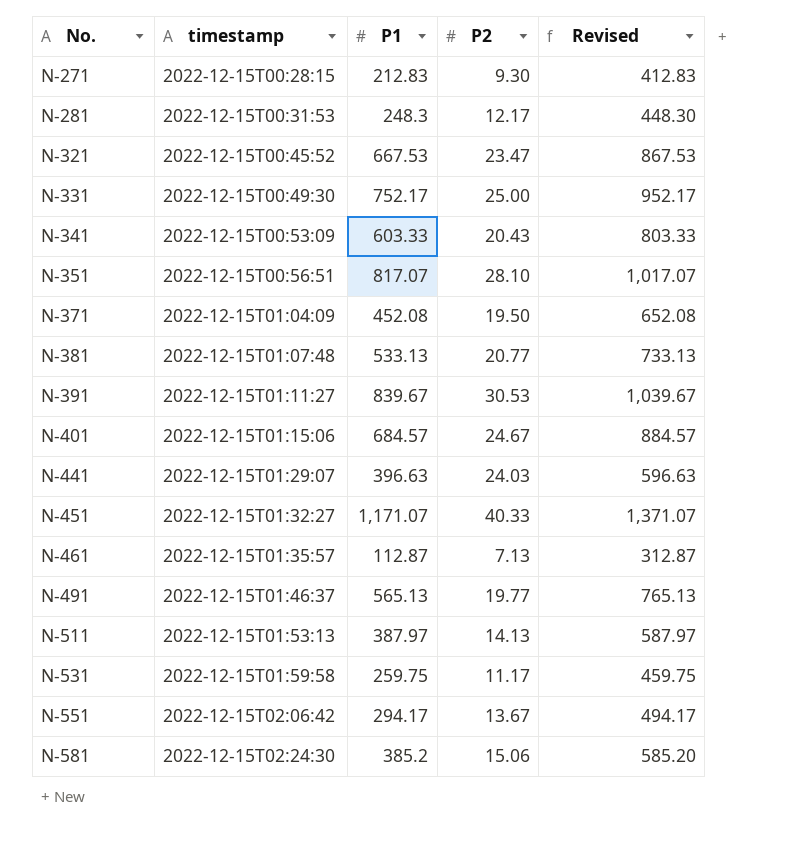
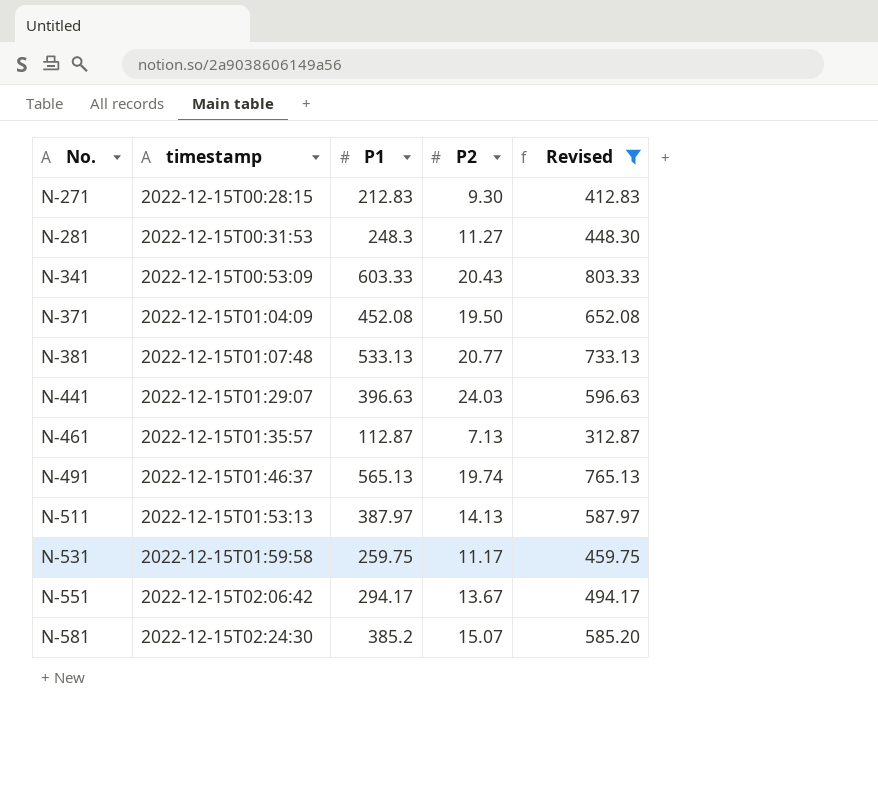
filter: none -> Revised <= 803.33
N-281 | P2: 12.17 -> 11.27
N-491 | P2: 19.77 -> 19.74
N-581 | P2: 15.06 -> 15.07

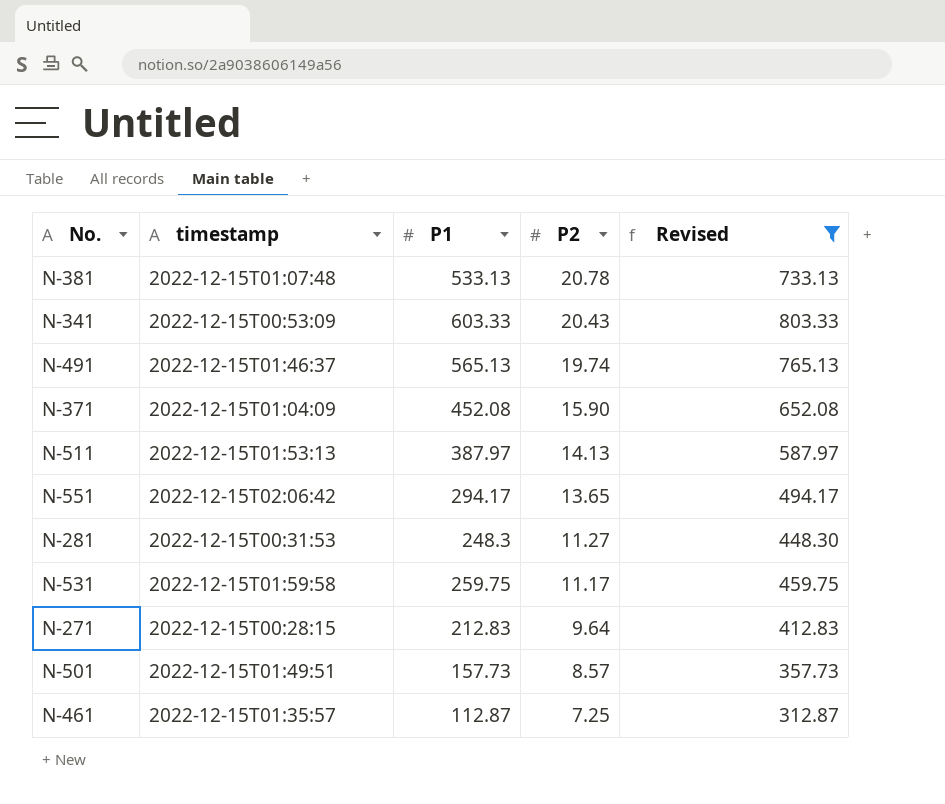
row order: No. ascending -> P2 descending
row N-441: 2022-12-15T01:29:07 | 396.63 | 24.03 | 596.63 -> none
row N-581: 2022-12-15T02:24:30 | 385.2 | 15.07 | 585.20 -> none
N-381 | P2: 20.77 -> 20.78
N-371 | P2: 19.50 -> 15.90
N-551 | P2: 13.67 -> 13.65
N-271 | P2: 9.30 -> 9.64
row N-501: none -> 2022-12-15T01:49:51 | 157.73 | 8.57 | 357.73
N-461 | P2: 7.13 -> 7.25

